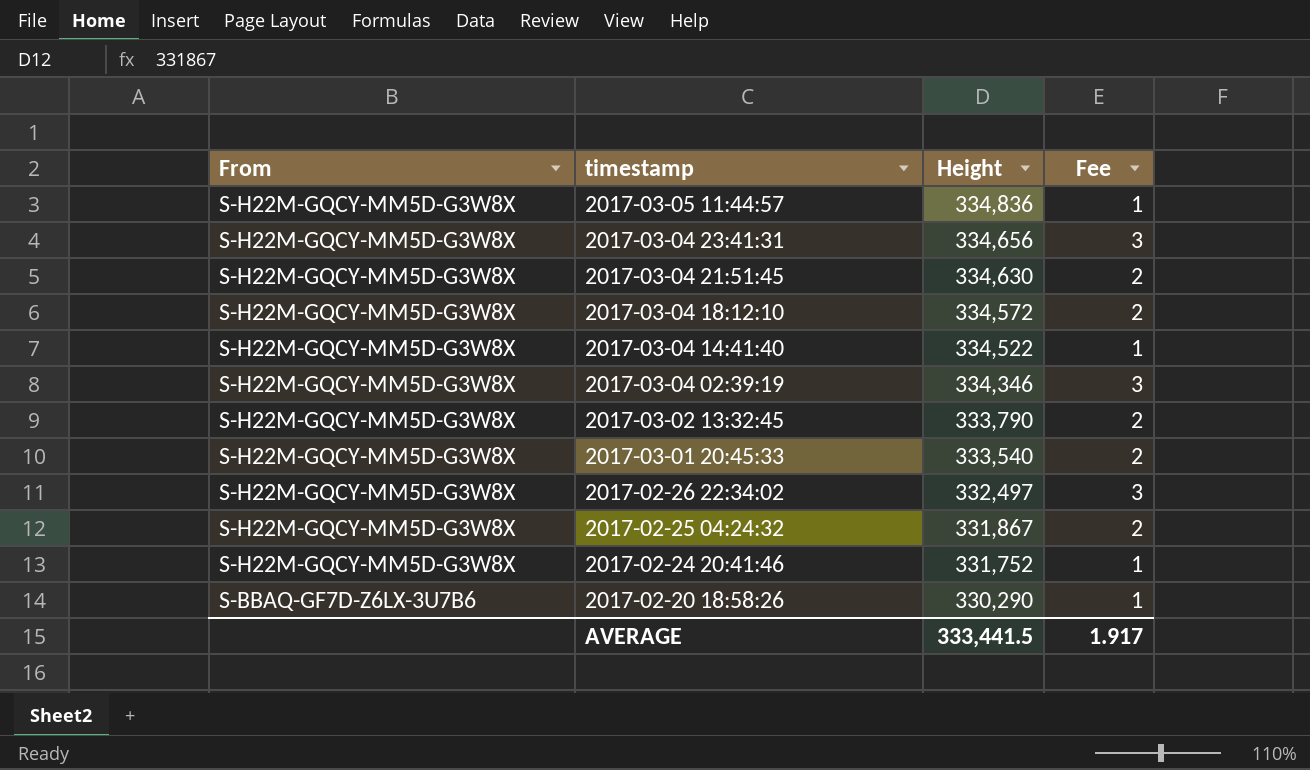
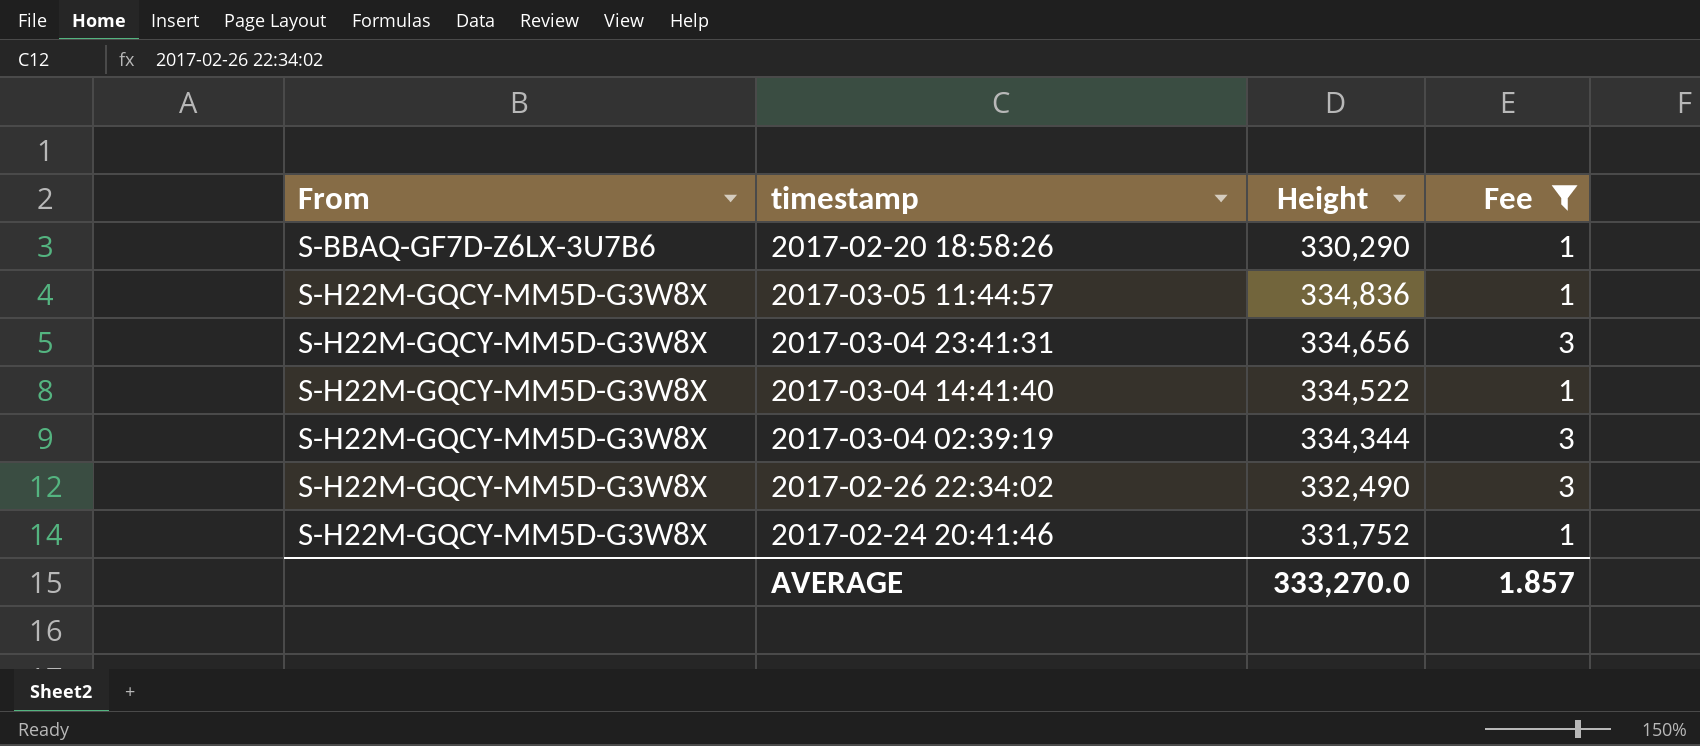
filter: none -> Fee != 2
row order: From descending -> From ascending
2017-03-04 02:39:19 | Height: 334,346 -> 334,344
2017-02-26 22:34:02 | Height: 332,497 -> 332,490
AVERAGE | Height: 333,441.5 -> 333,270.0
AVERAGE | Fee: 1.917 -> 1.857

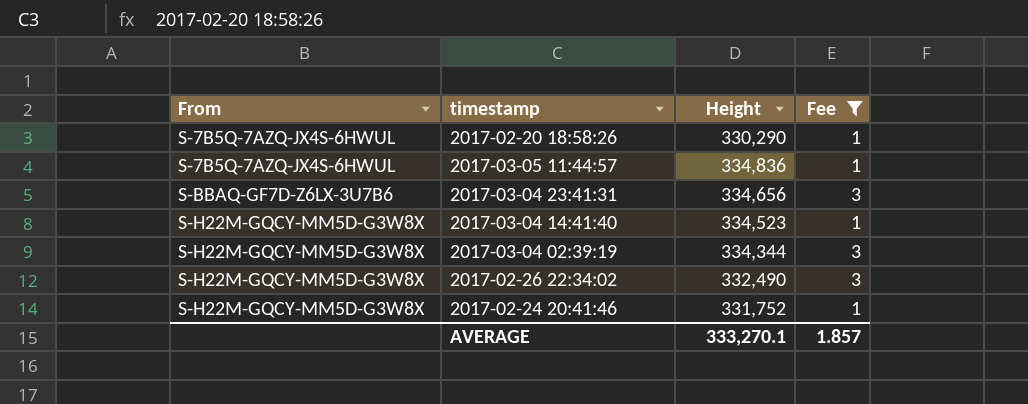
2017-02-20 18:58:26 | From: S-BBAQ-GF7D-Z6LX-3U7B6 -> S-7B5Q-7AZQ-JX4S-6HWUL
2017-03-05 11:44:57 | From: S-H22M-GQCY-MM5D-G3W8X -> S-7B5Q-7AZQ-JX4S-6HWUL
2017-03-04 23:41:31 | From: S-H22M-GQCY-MM5D-G3W8X -> S-BBAQ-GF7D-Z6LX-3U7B6
2017-03-04 14:41:40 | Height: 334,522 -> 334,523
AVERAGE | Height: 333,270.0 -> 333,270.1

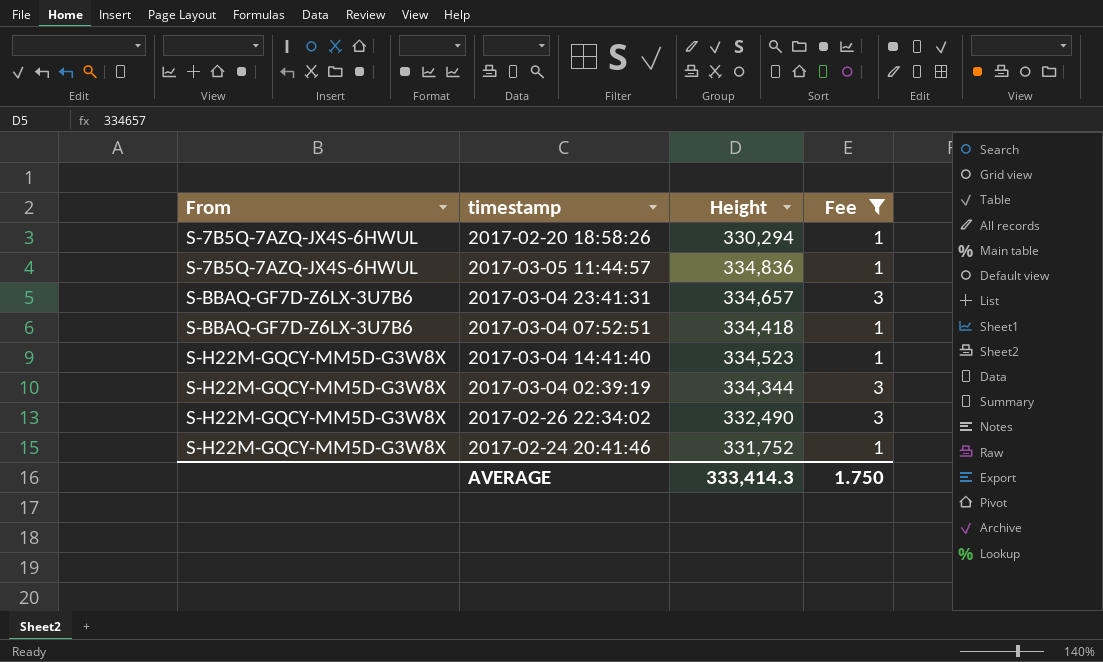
2017-02-20 18:58:26 | Height: 330,290 -> 330,294
2017-03-04 23:41:31 | Height: 334,656 -> 334,657
row 2017-03-04 07:52:51: none -> S-BBAQ-GF7D-Z6LX-3U7B6 | 334,418 | 1
AVERAGE | Height: 333,270.1 -> 333,414.3
AVERAGE | Fee: 1.857 -> 1.750

